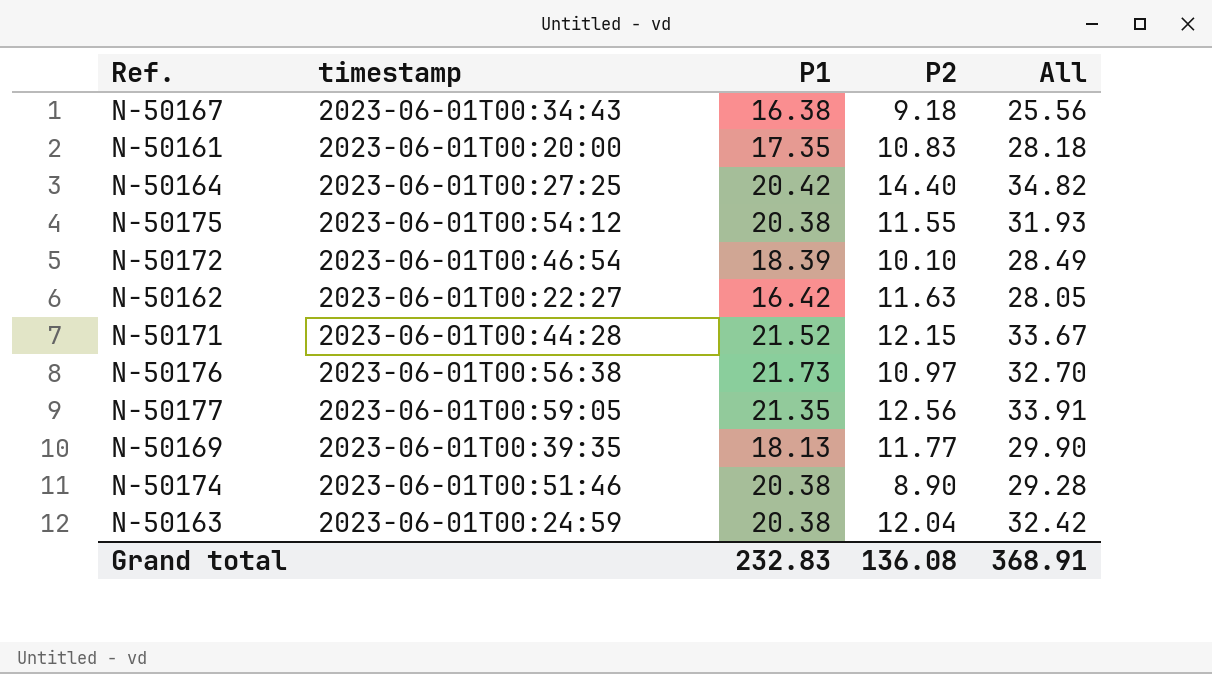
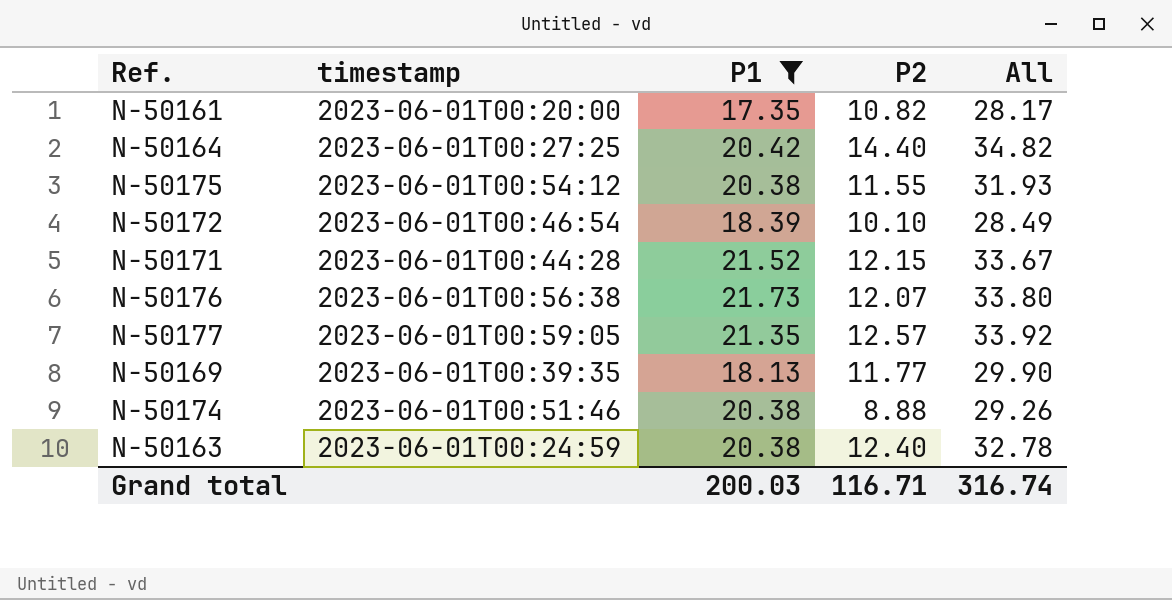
filter: none -> P1 >= 17.35
N-50161 | P2: 10.83 -> 10.82
N-50161 | All: 28.18 -> 28.17
N-50176 | P2: 10.97 -> 12.07
N-50176 | All: 32.70 -> 33.80
N-50177 | P2: 12.56 -> 12.57
N-50177 | All: 33.91 -> 33.92
N-50174 | P2: 8.90 -> 8.88
N-50174 | All: 29.28 -> 29.26
N-50163 | P2: 12.04 -> 12.40
N-50163 | All: 32.42 -> 32.78
Grand total | P1: 232.83 -> 200.03
Grand total | P2: 136.08 -> 116.71
Grand total | All: 368.91 -> 316.74

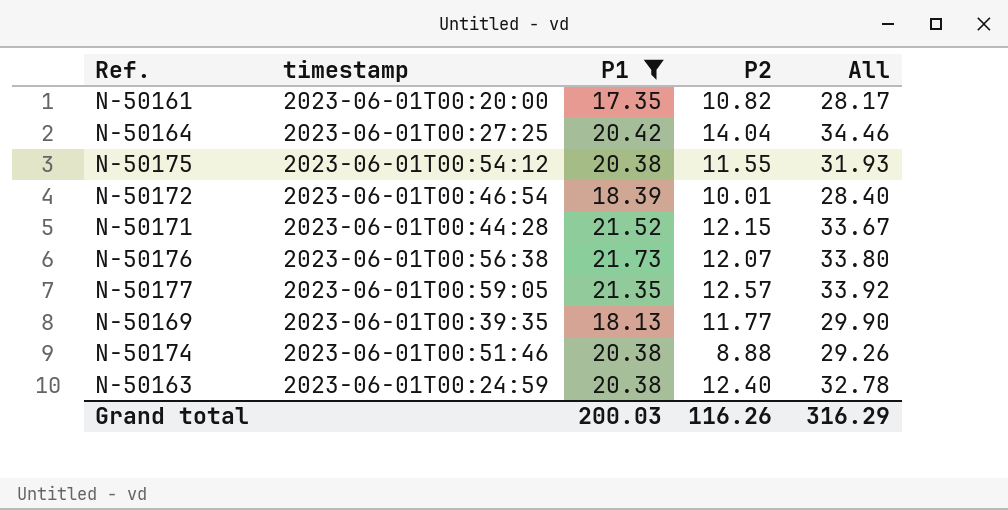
N-50164 | P2: 14.40 -> 14.04
N-50164 | All: 34.82 -> 34.46
N-50172 | P2: 10.10 -> 10.01
N-50172 | All: 28.49 -> 28.40
Grand total | P2: 116.71 -> 116.26
Grand total | All: 316.74 -> 316.29

